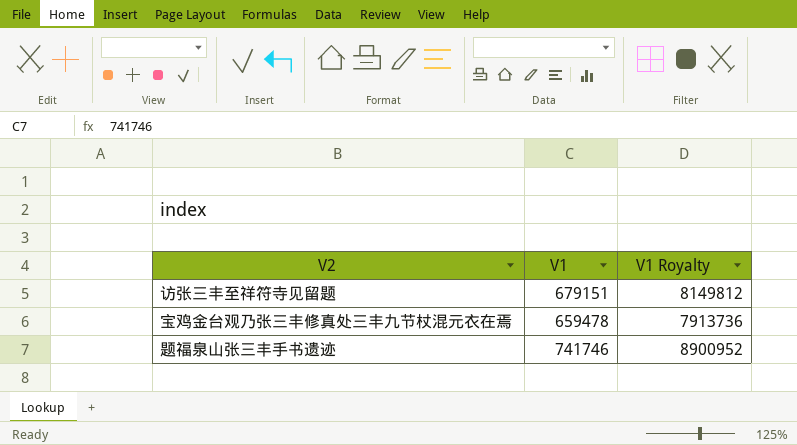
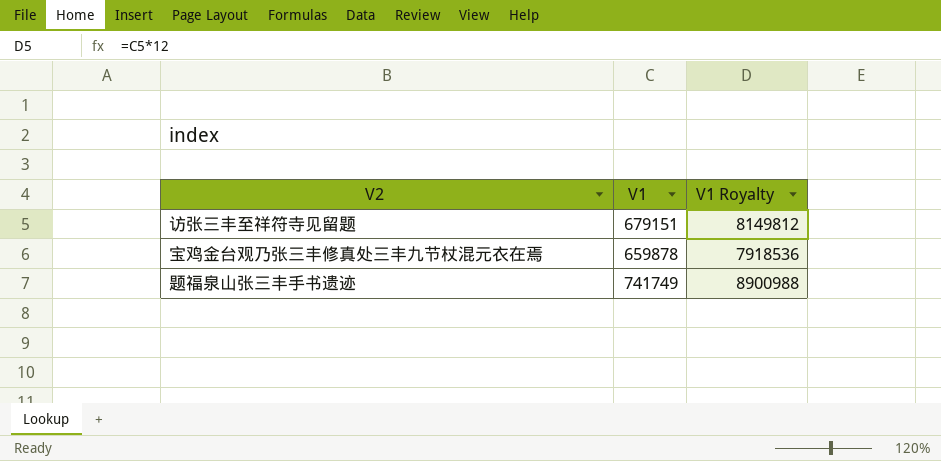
宝鸡金台观乃张三丰修真处三丰九节杖混元衣在焉 | V1: 659478 -> 659878
宝鸡金台观乃张三丰修真处三丰九节杖混元衣在焉 | V1 Royalty: 7913736 -> 7918536
题福泉山张三丰手书遗迹 | V1: 741746 -> 741749
题福泉山张三丰手书遗迹 | V1 Royalty: 8900952 -> 8900988

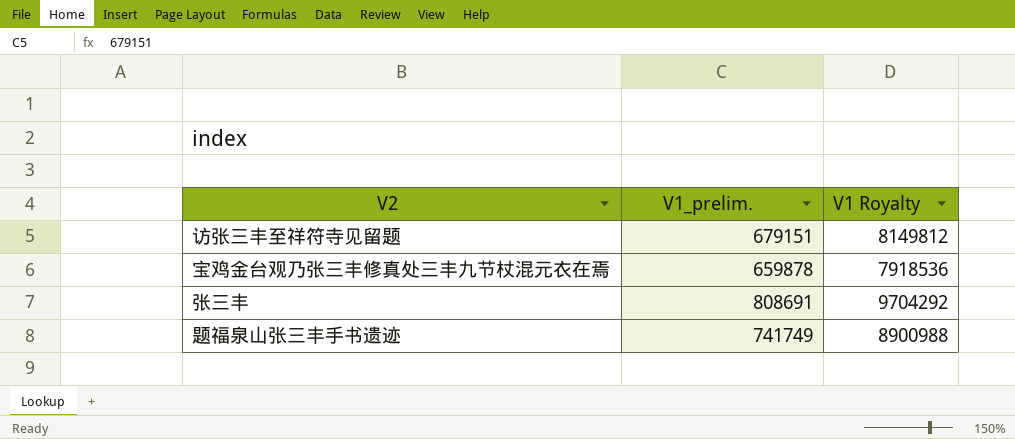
column name: V1 -> V1_prelim.
row 张三丰: none -> 808691 | 9704292

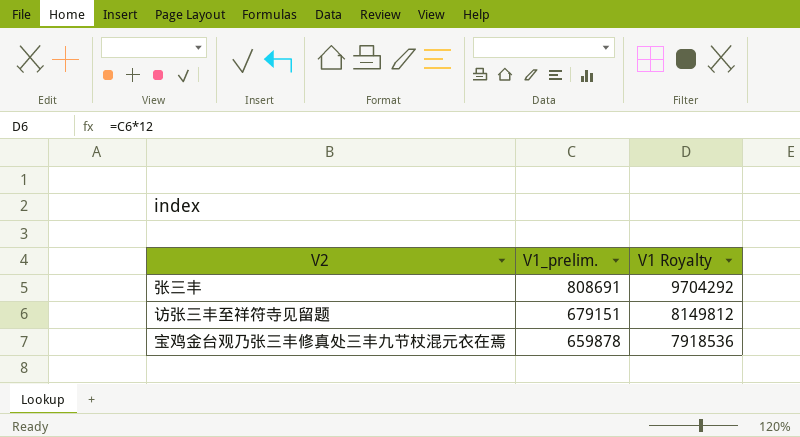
row order: none -> V1_prelim. descending
row 题福泉山张三丰手书遗迹: 741749 | 8900988 -> none

